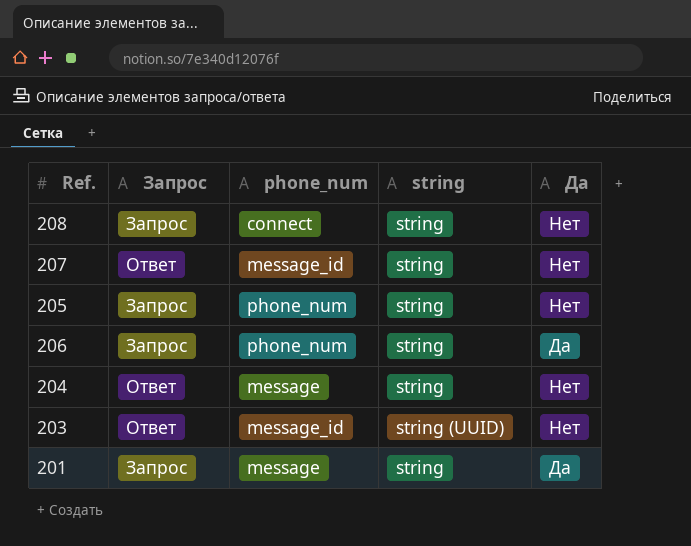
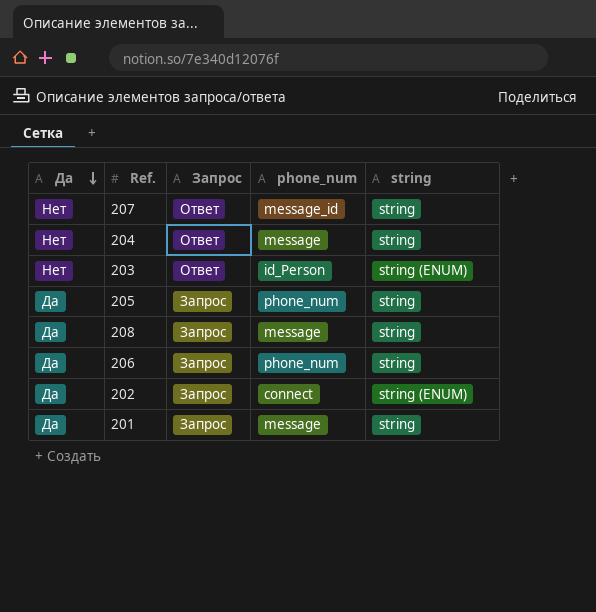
row order: none -> Да descending
column Да | position: 5 -> 1
203 | phone_num: message_id -> id_Person
203 | string: string (UUID) -> string (ENUM)
205 | Да: Нет -> Да
208 | Да: Нет -> Да
208 | phone_num: connect -> message
row 202: none -> Да | Запрос | connect | string (ENUM)

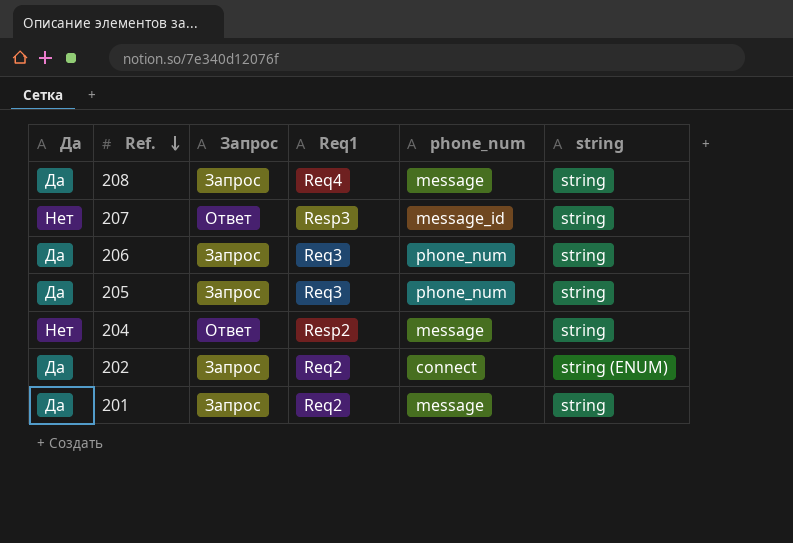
row order: Да descending -> Ref. descending
column Req1 | position: none -> 4
row 203: Нет | Ответ | id_Person | string (ENUM) -> none

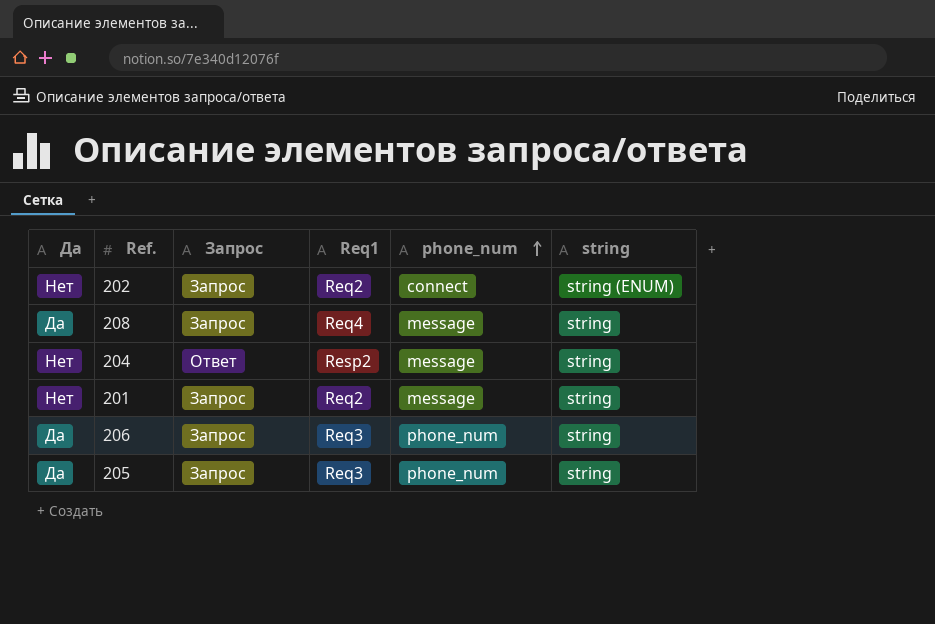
row order: Ref. descending -> phone_num ascending
row 207: Нет | Ответ | Resp3 | message_id | string -> none
202 | Да: Да -> Нет
201 | Да: Да -> Нет

